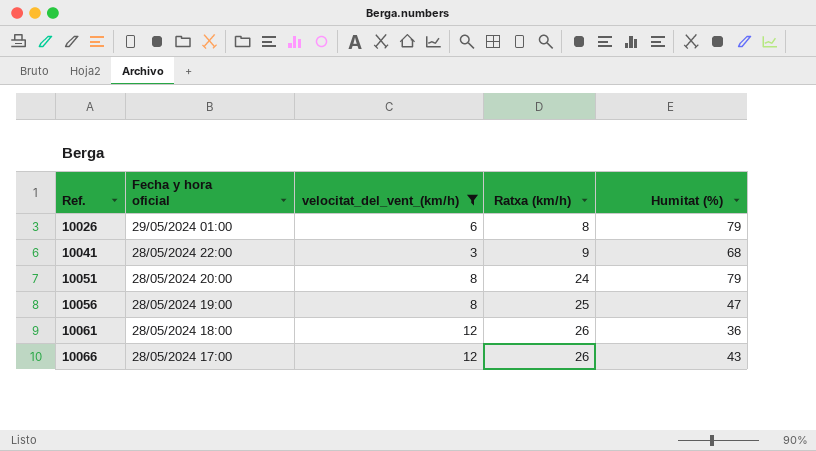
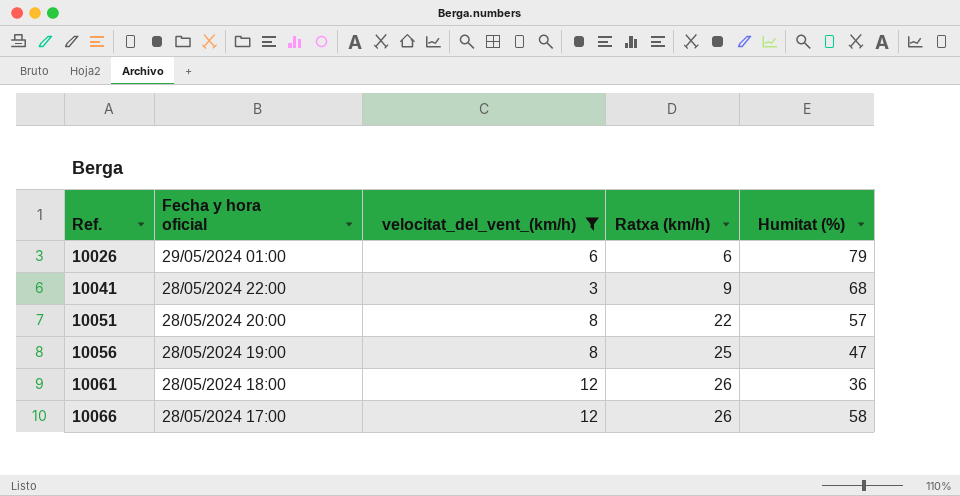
10026 | Ratxa (km/h): 8 -> 6
10051 | Ratxa (km/h): 24 -> 22
10051 | Humitat (%): 79 -> 57
10066 | Humitat (%): 43 -> 58

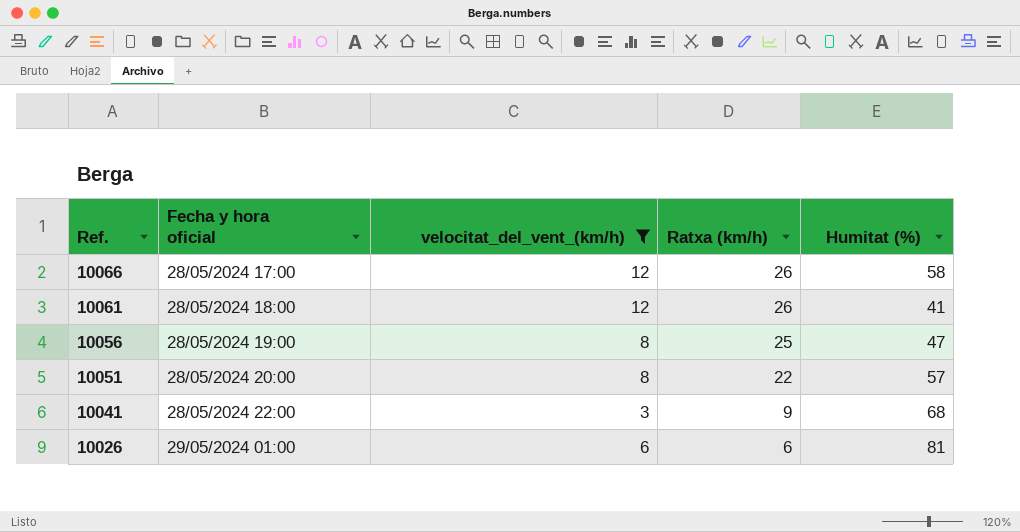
row order: Ref. ascending -> Ref. descending
10061 | Humitat (%): 36 -> 41
10026 | Humitat (%): 79 -> 81

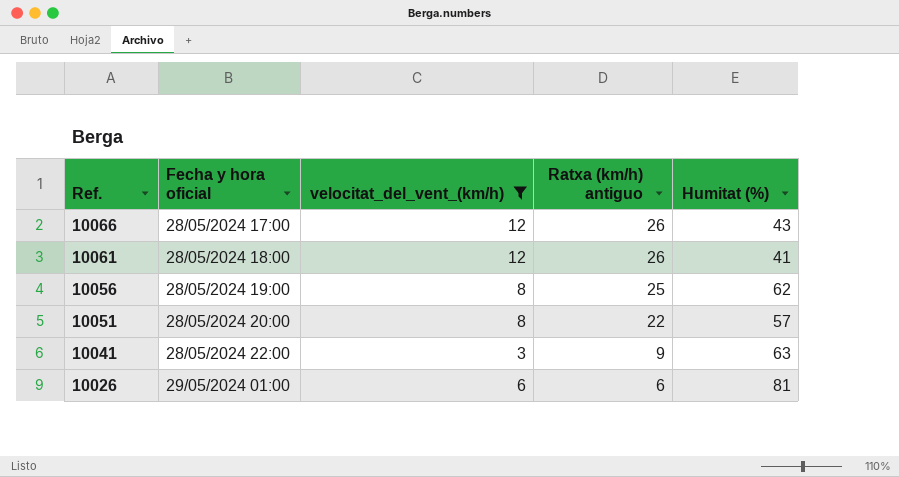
column name: Ratxa (km/h) -> Ratxa (km/h) antiguo
10066 | Humitat (%): 58 -> 43
10056 | Humitat (%): 47 -> 62
10041 | Humitat (%): 68 -> 63

